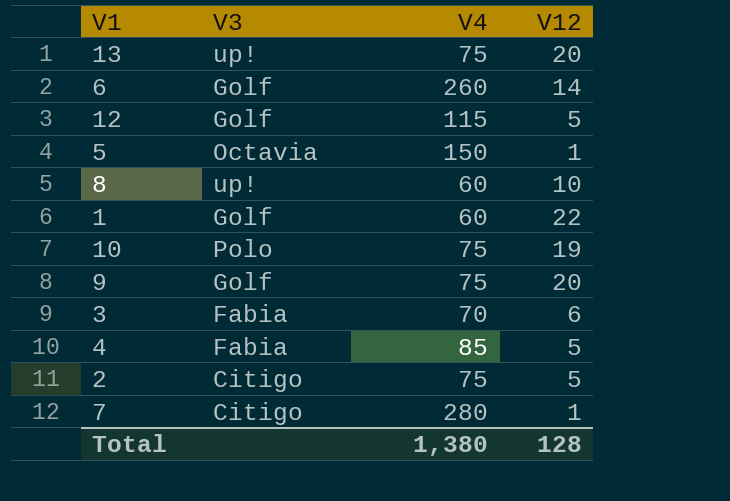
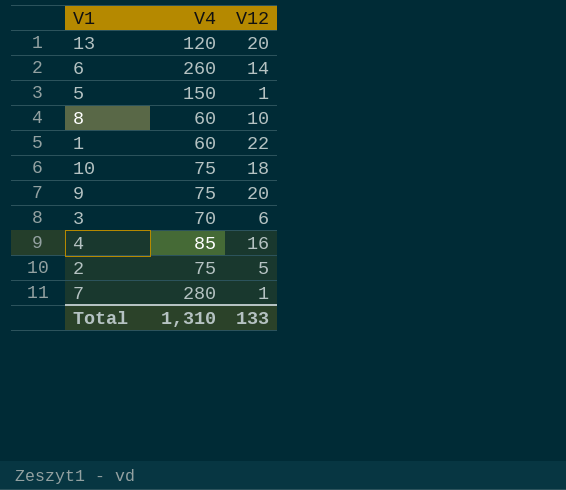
column V3 | position: 2 -> none
row 12: Golf | 115 | 5 -> none
13 | V4: 75 -> 120
10 | V12: 19 -> 18
4 | V12: 5 -> 16
Total | V4: 1,380 -> 1,310
Total | V12: 128 -> 133

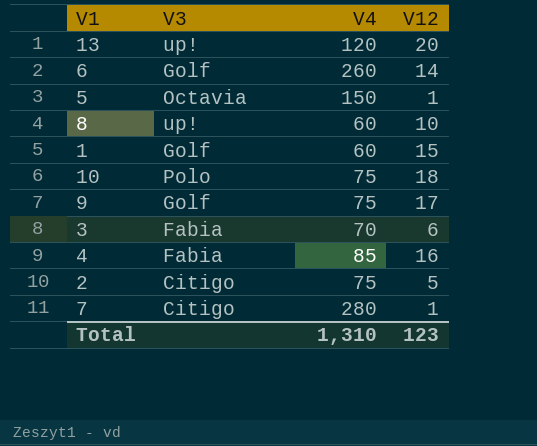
column V3 | position: none -> 2
1 | V12: 22 -> 15
9 | V12: 20 -> 17
Total | V12: 133 -> 123

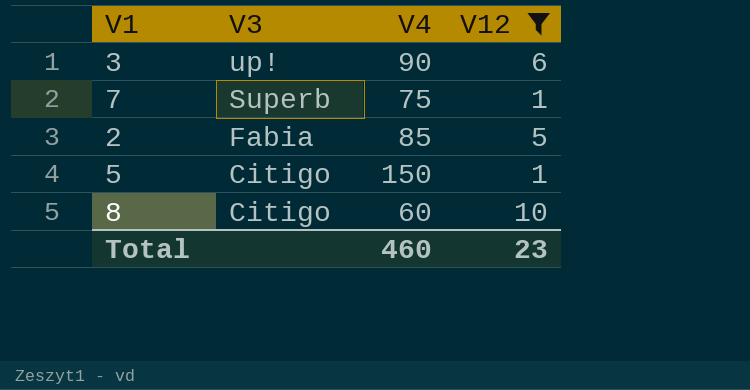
filter: none -> V12 <= 10
row order: none -> V3 descending
3 | V3: Fabia -> up!
3 | V4: 70 -> 90
7 | V3: Citigo -> Superb
7 | V4: 280 -> 75
2 | V3: Citigo -> Fabia
2 | V4: 75 -> 85
5 | V3: Octavia -> Citigo
8 | V3: up! -> Citigo
Total | V4: 1,310 -> 460
Total | V12: 123 -> 23

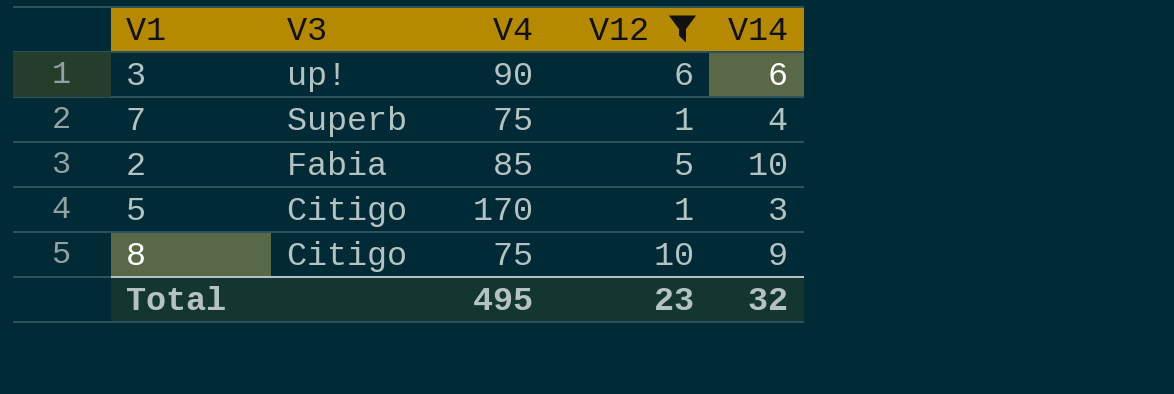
column V14 | position: none -> 5
5 | V4: 150 -> 170
8 | V4: 60 -> 75
Total | V4: 460 -> 495

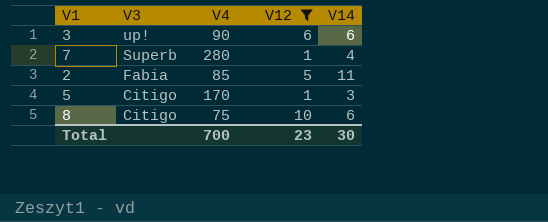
7 | V4: 75 -> 280
2 | V14: 10 -> 11
8 | V14: 9 -> 6
Total | V4: 495 -> 700
Total | V14: 32 -> 30

